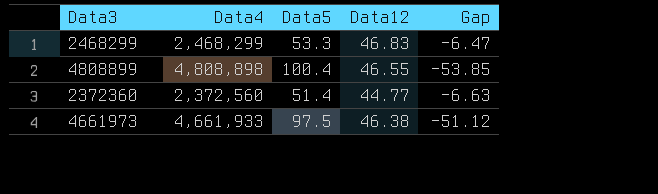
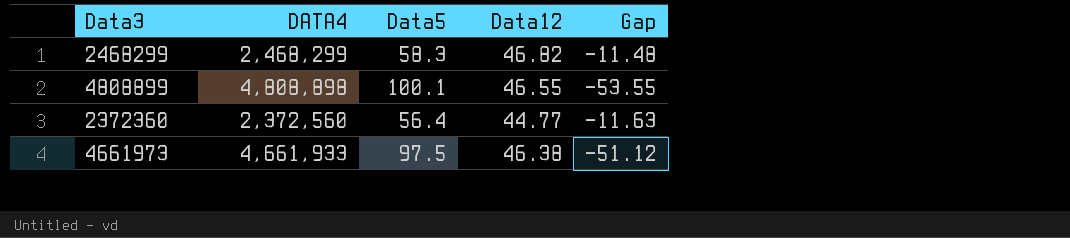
column name: Data4 -> DATA4
2468299 | Data5: 53.3 -> 58.3
2468299 | Data12: 46.83 -> 46.82
2468299 | Gap: -6.47 -> -11.48
4808899 | Data5: 100.4 -> 100.1
4808899 | Gap: -53.85 -> -53.55
2372360 | Data5: 51.4 -> 56.4
2372360 | Gap: -6.63 -> -11.63

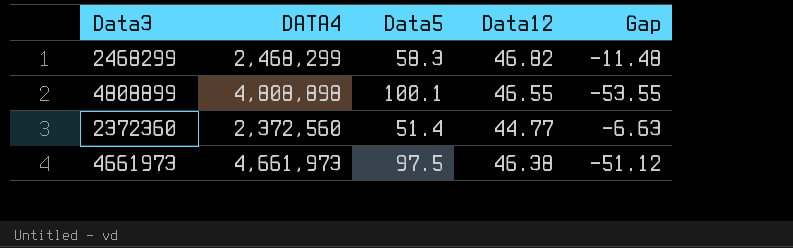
2372360 | Data5: 56.4 -> 51.4
2372360 | Gap: -11.63 -> -6.63
4661973 | DATA4: 4,661,933 -> 4,661,973

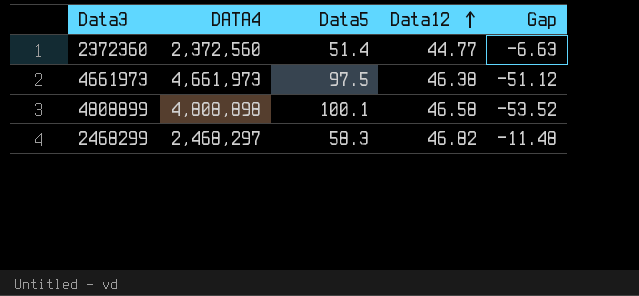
row order: none -> Data12 ascending
4808899 | Data12: 46.55 -> 46.58
4808899 | Gap: -53.55 -> -53.52
2468299 | DATA4: 2,468,299 -> 2,468,297

